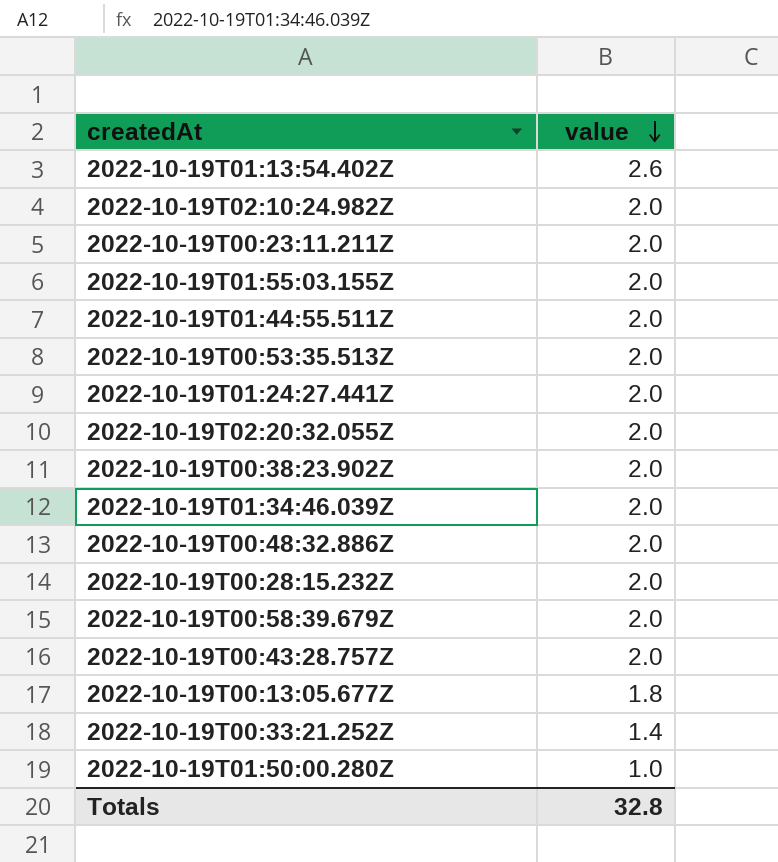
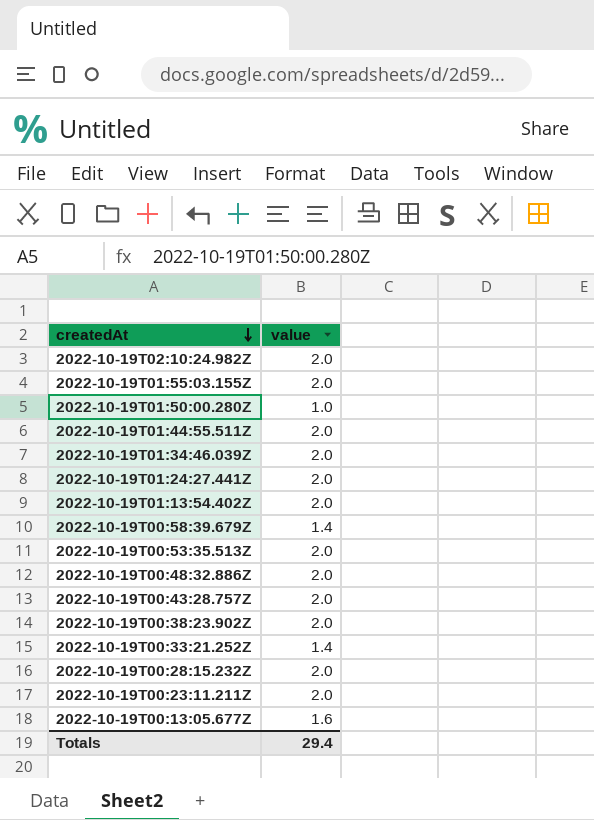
row order: value descending -> createdAt descending
row 2022-10-19T02:20:32.055Z: 2.0 -> none
2022-10-19T01:13:54.402Z | value: 2.6 -> 2.0
2022-10-19T00:58:39.679Z | value: 2.0 -> 1.4
2022-10-19T00:13:05.677Z | value: 1.8 -> 1.6
Totals | value: 32.8 -> 29.4

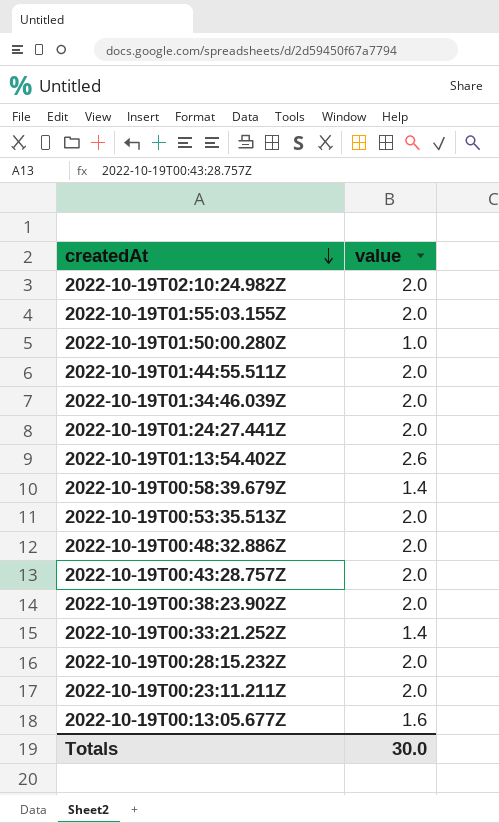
2022-10-19T01:13:54.402Z | value: 2.0 -> 2.6
Totals | value: 29.4 -> 30.0

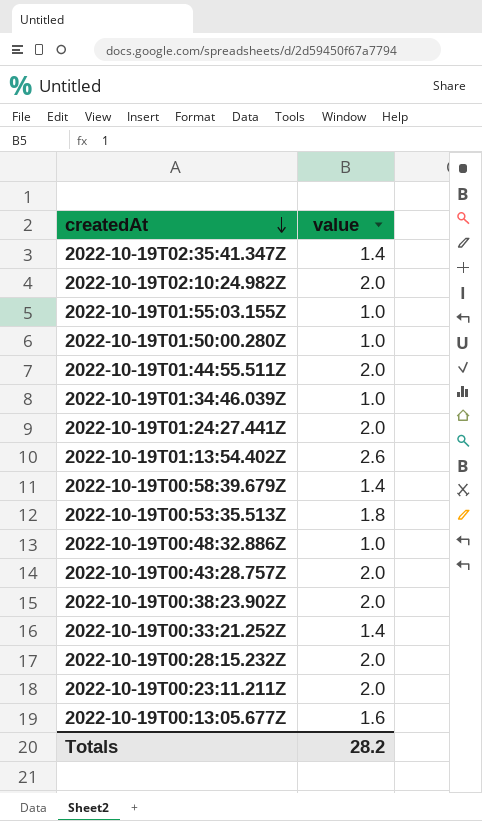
row 2022-10-19T02:35:41.347Z: none -> 1.4
2022-10-19T01:55:03.155Z | value: 2.0 -> 1.0
2022-10-19T01:34:46.039Z | value: 2.0 -> 1.0
2022-10-19T00:53:35.513Z | value: 2.0 -> 1.8
2022-10-19T00:48:32.886Z | value: 2.0 -> 1.0
Totals | value: 30.0 -> 28.2

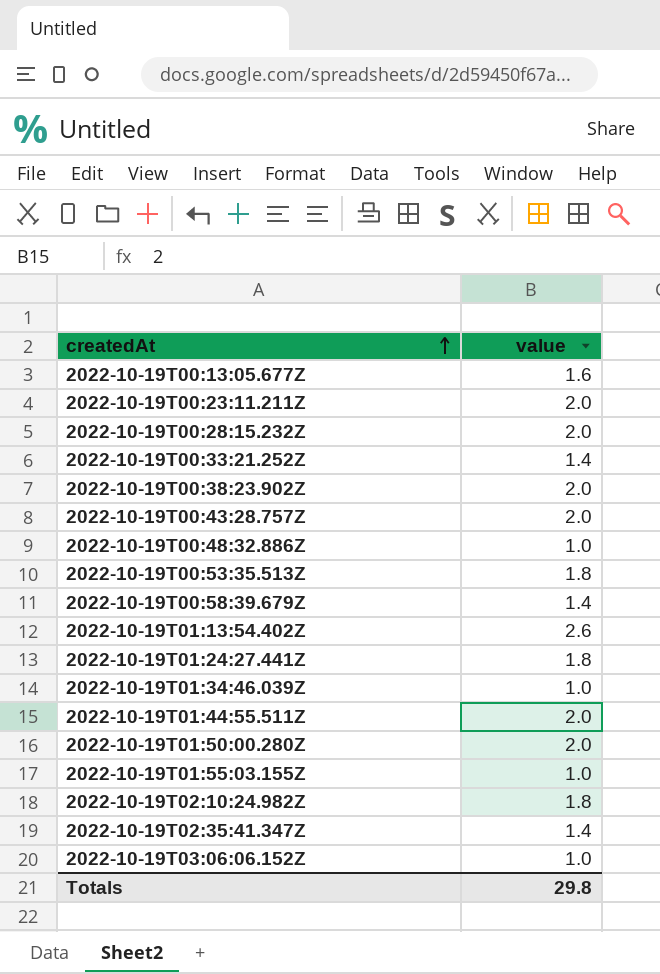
row order: createdAt descending -> createdAt ascending
2022-10-19T01:24:27.441Z | value: 2.0 -> 1.8
2022-10-19T01:50:00.280Z | value: 1.0 -> 2.0
2022-10-19T02:10:24.982Z | value: 2.0 -> 1.8
row 2022-10-19T03:06:06.152Z: none -> 1.0
Totals | value: 28.2 -> 29.8

